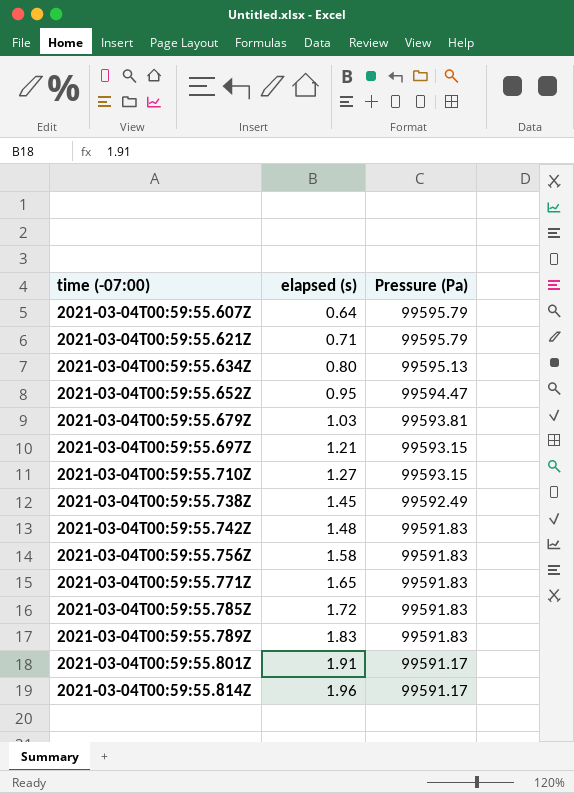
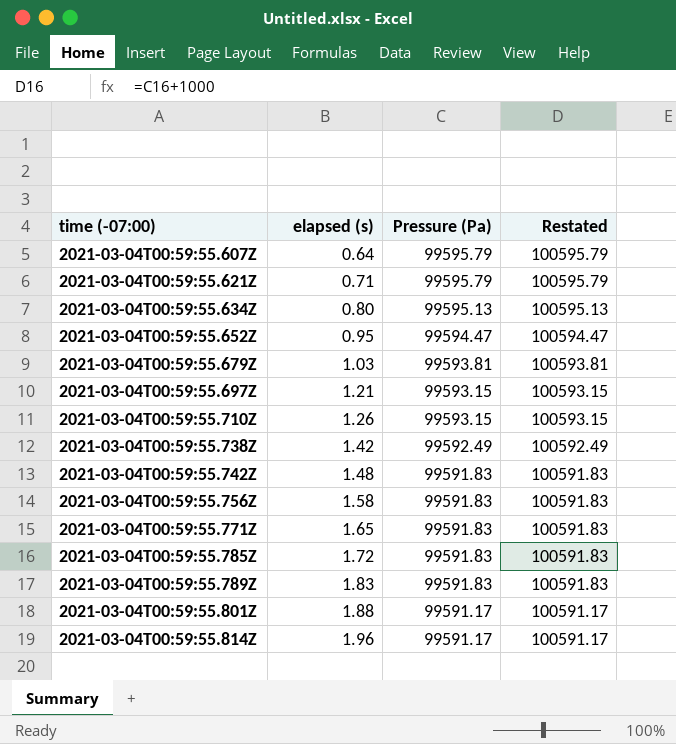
column Restated | formula: none -> [Pressure (Pa)] + 1000
2021-03-04T00:59:55.710Z | elapsed (s): 1.27 -> 1.26
2021-03-04T00:59:55.738Z | elapsed (s): 1.45 -> 1.42
2021-03-04T00:59:55.801Z | elapsed (s): 1.91 -> 1.88

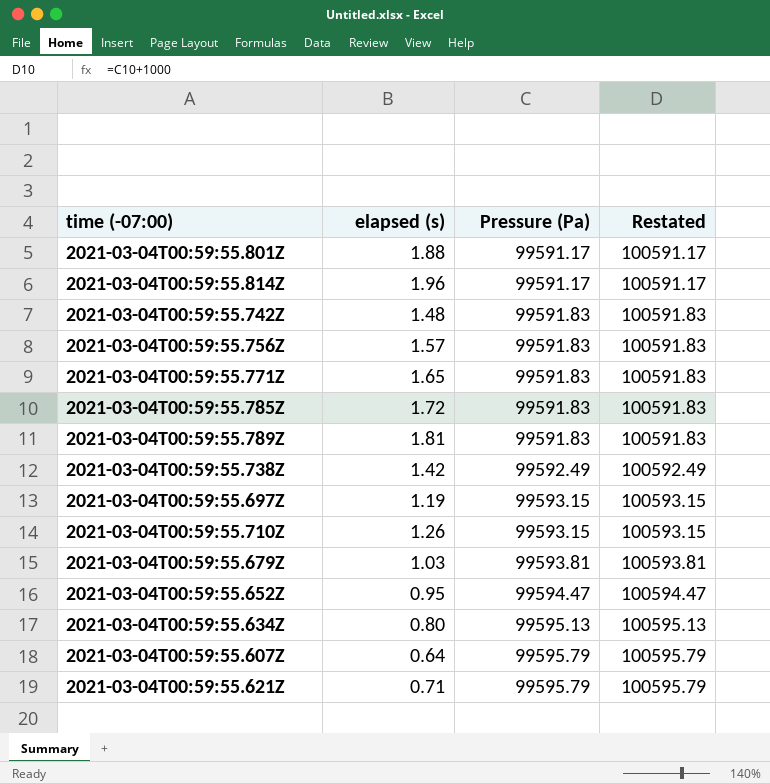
row order: time (-07:00) ascending -> Pressure (Pa) ascending
2021-03-04T00:59:55.756Z | elapsed (s): 1.58 -> 1.57
2021-03-04T00:59:55.789Z | elapsed (s): 1.83 -> 1.81
2021-03-04T00:59:55.697Z | elapsed (s): 1.21 -> 1.19

